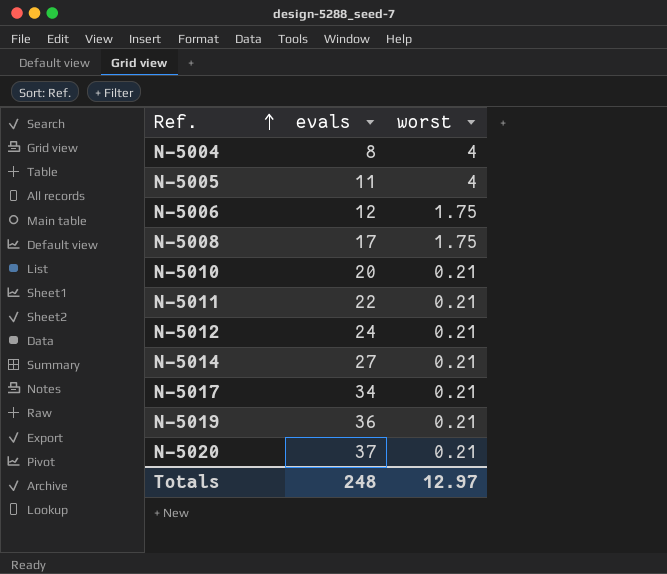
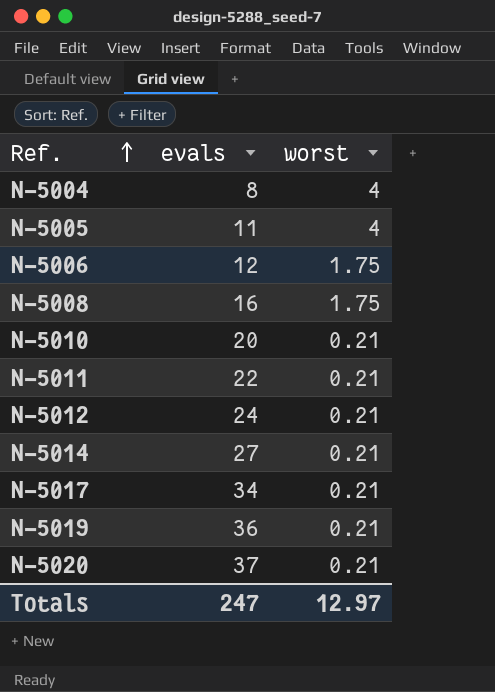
N-5008 | evals: 17 -> 16
Totals | evals: 248 -> 247

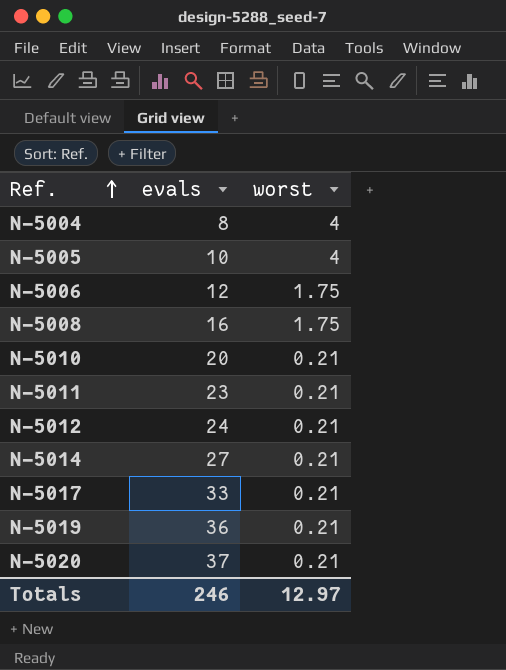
N-5005 | evals: 11 -> 10
N-5011 | evals: 22 -> 23
N-5017 | evals: 34 -> 33
Totals | evals: 247 -> 246

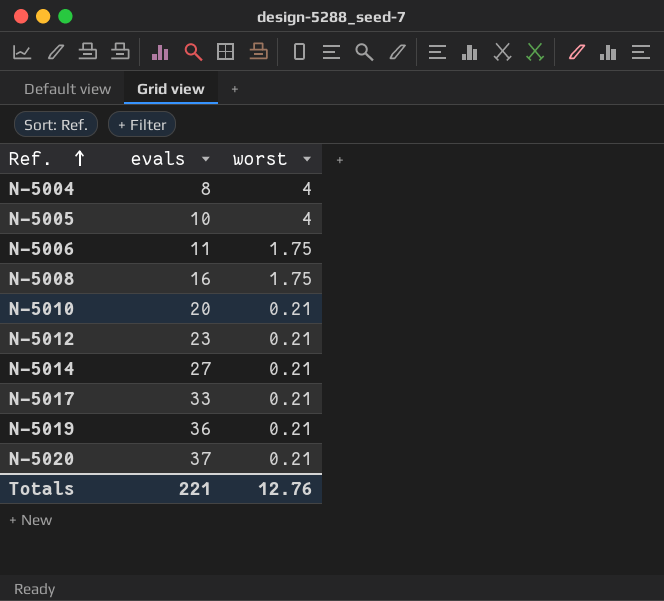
row N-5011: 23 | 0.21 -> none
N-5006 | evals: 12 -> 11
N-5012 | evals: 24 -> 23
Totals | evals: 246 -> 221
Totals | worst: 12.97 -> 12.76

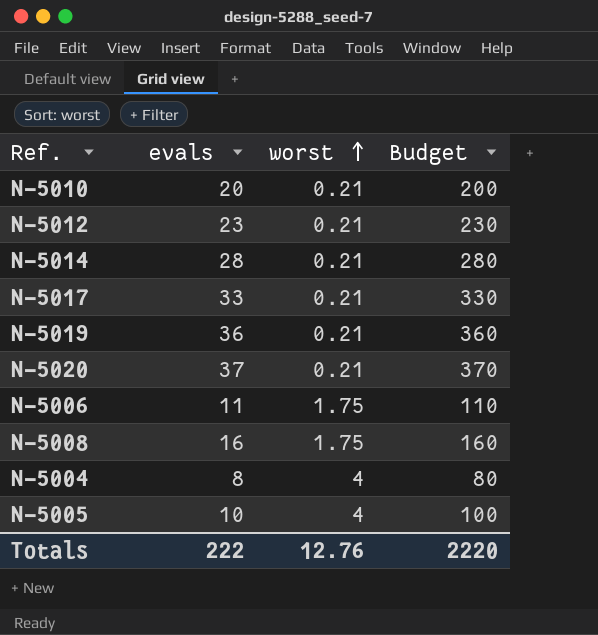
row order: Ref. ascending -> worst ascending
column Budget | formula: none -> [evals] * 10
N-5014 | evals: 27 -> 28
Totals | evals: 221 -> 222

